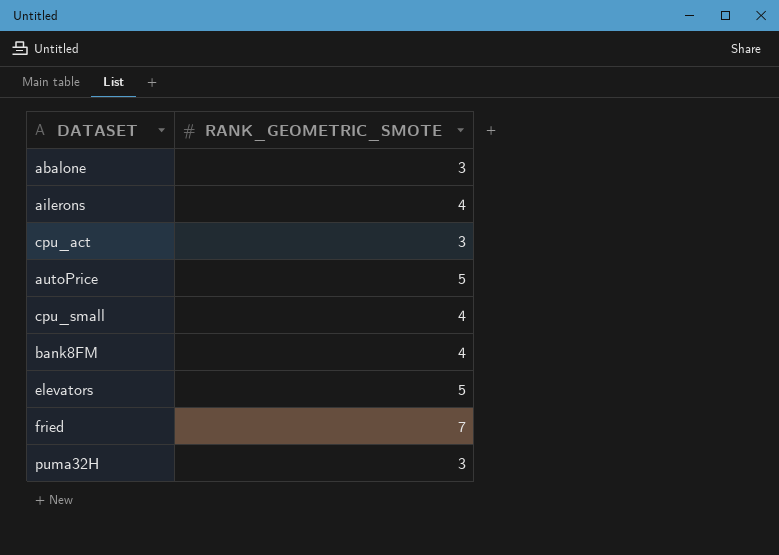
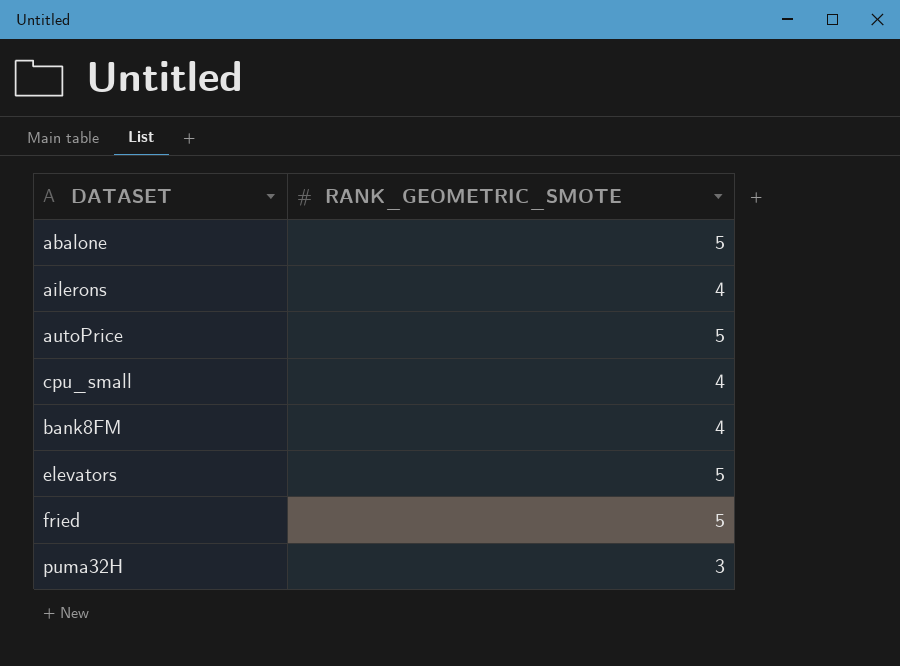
row cpu_act: 3 -> none
abalone | RANK_GEOMETRIC_SMOTE: 3 -> 5
fried | RANK_GEOMETRIC_SMOTE: 7 -> 5

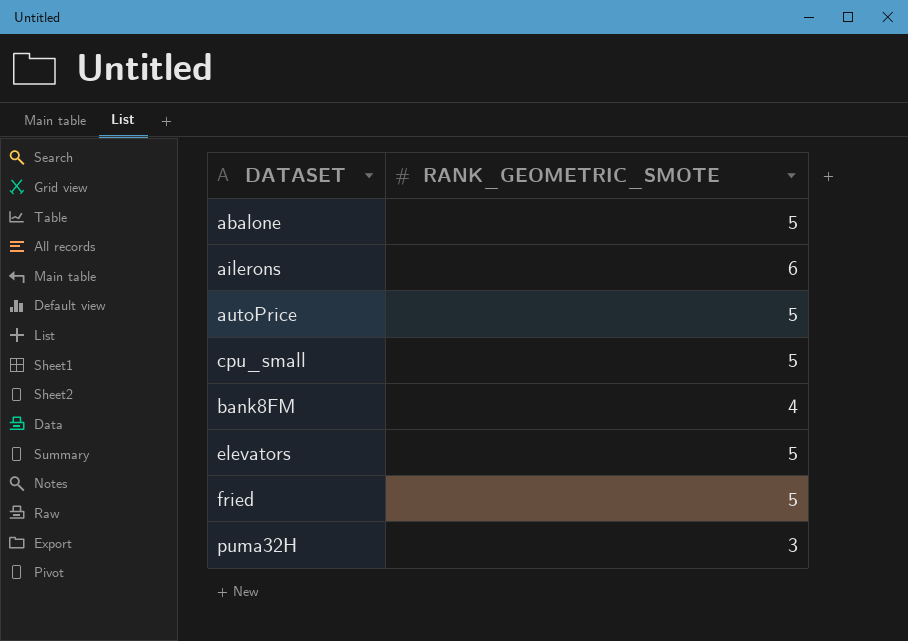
ailerons | RANK_GEOMETRIC_SMOTE: 4 -> 6
cpu_small | RANK_GEOMETRIC_SMOTE: 4 -> 5

